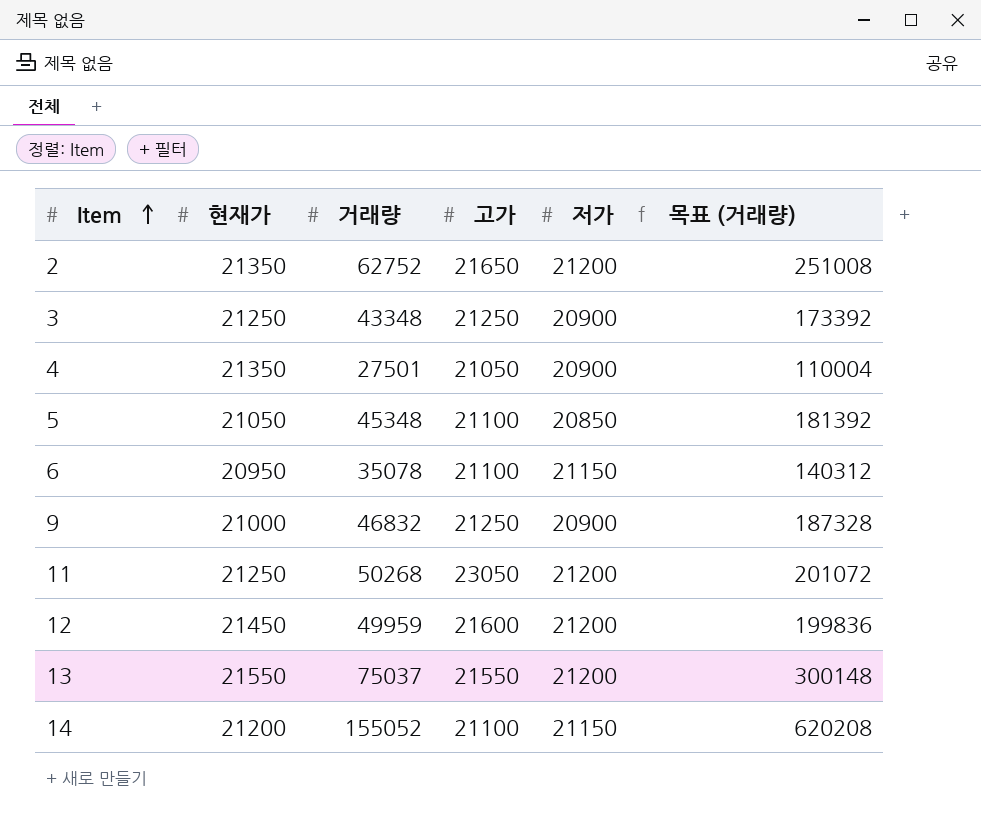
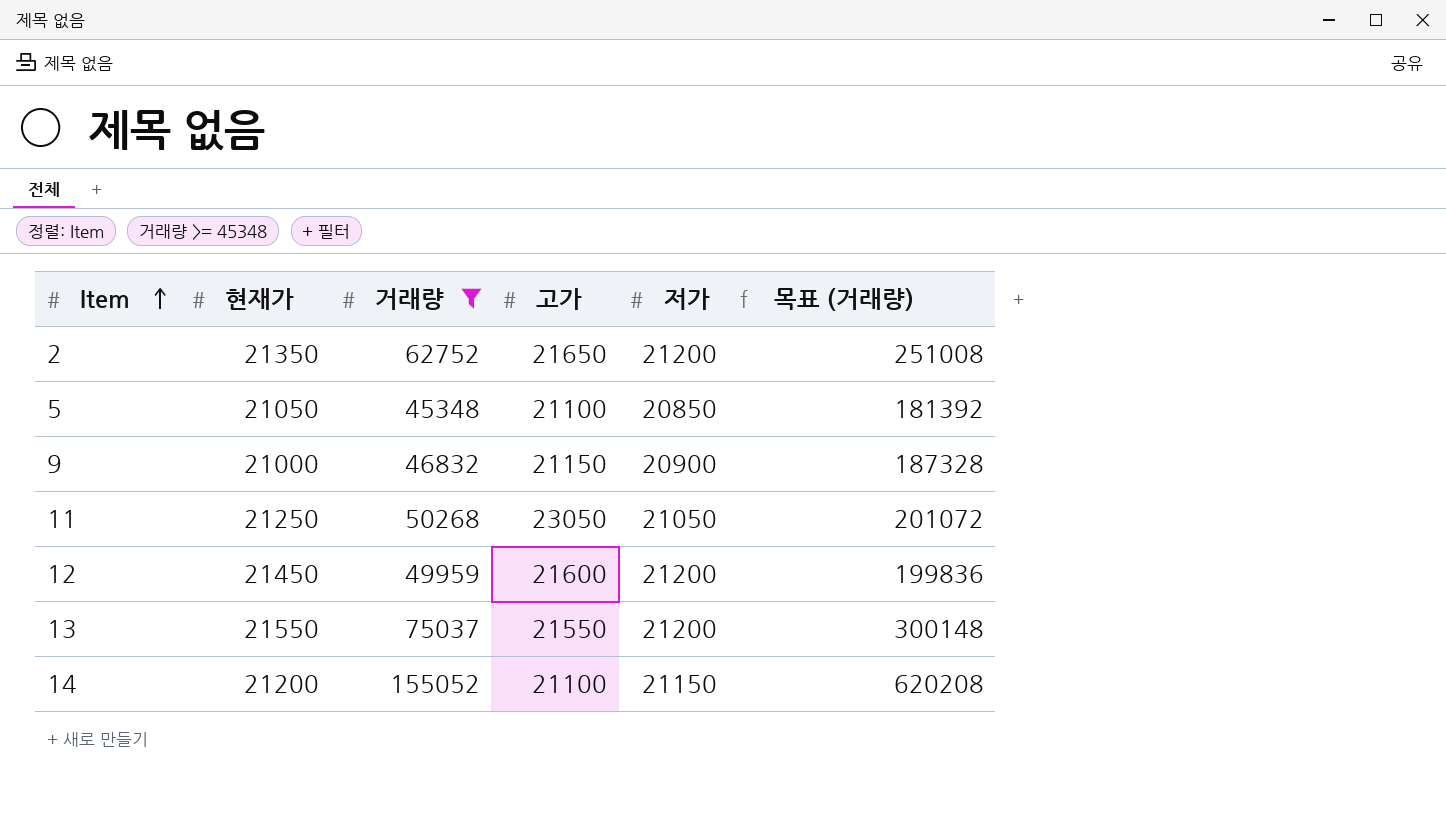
filter: none -> 거래량 >= 45348
9 | 고가: 21250 -> 21150
11 | 저가: 21200 -> 21050

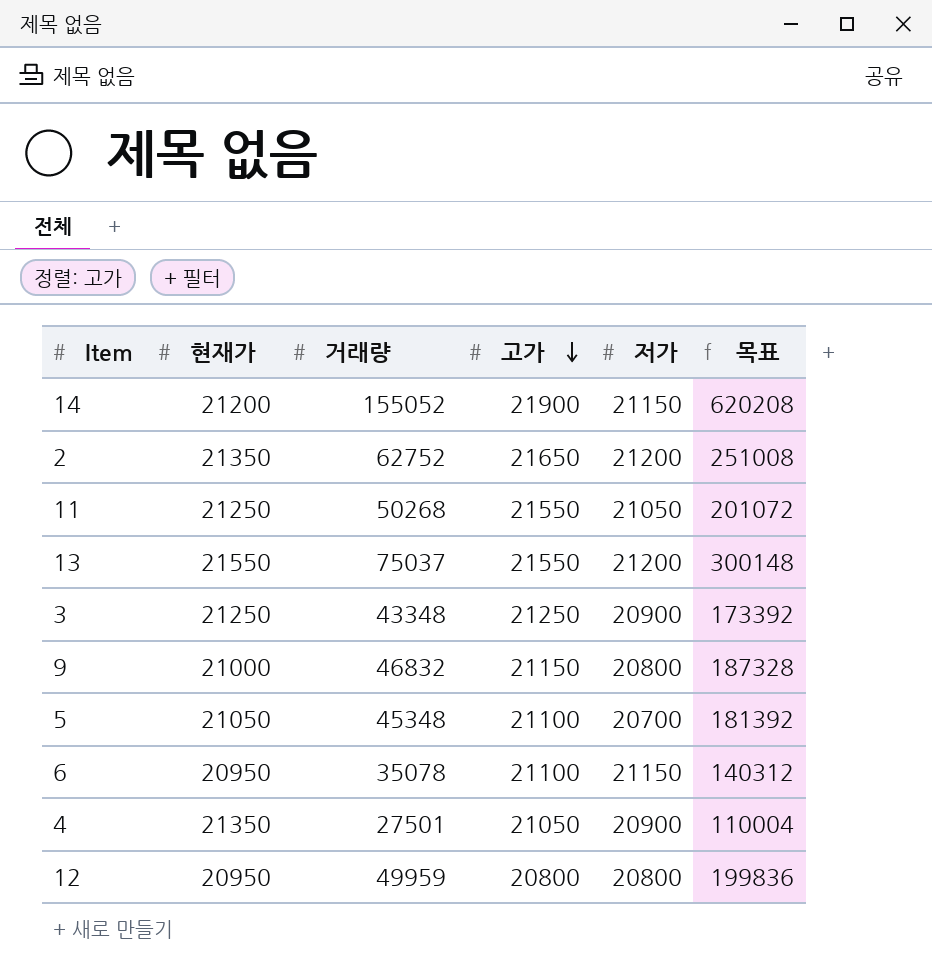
filter: 거래량 >= 45348 -> none
row order: Item ascending -> 고가 descending
column name: 목표 (거래량) -> 목표
14 | 고가: 21100 -> 21900
11 | 고가: 23050 -> 21550
9 | 저가: 20900 -> 20800
5 | 저가: 20850 -> 20700
12 | 현재가: 21450 -> 20950
12 | 고가: 21600 -> 20800
12 | 저가: 21200 -> 20800

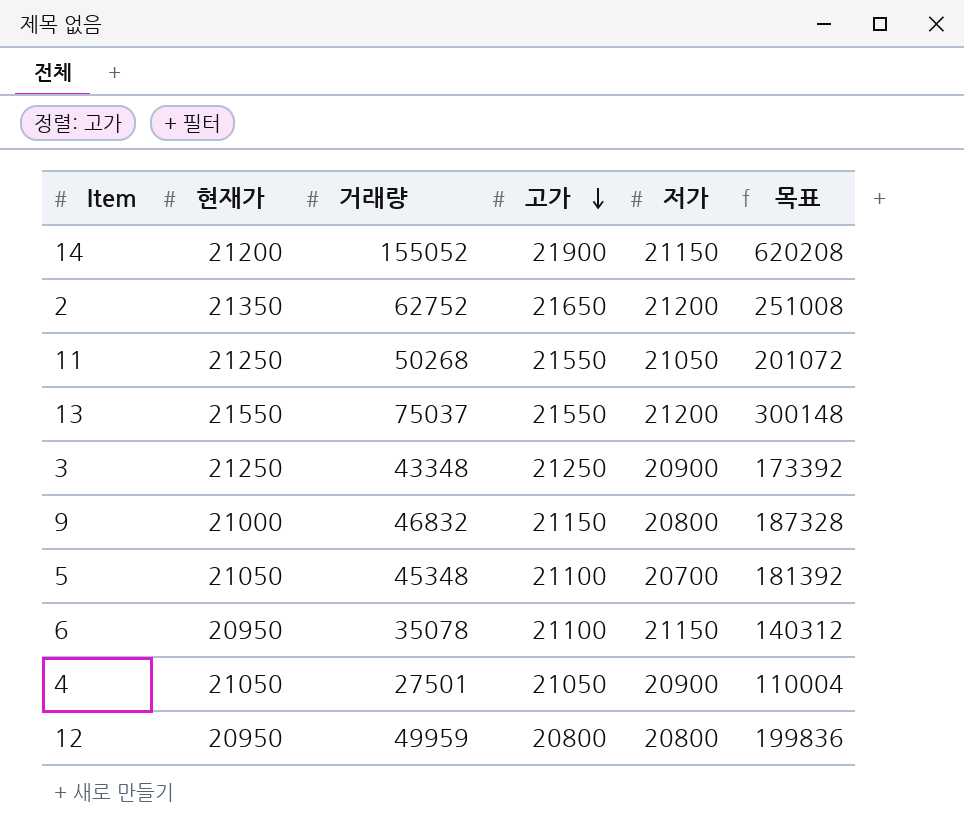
4 | 현재가: 21350 -> 21050

